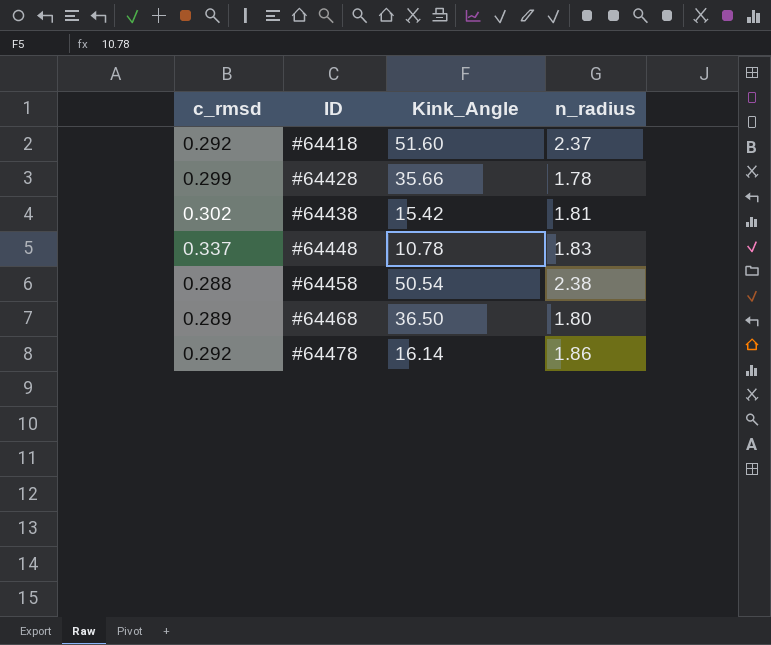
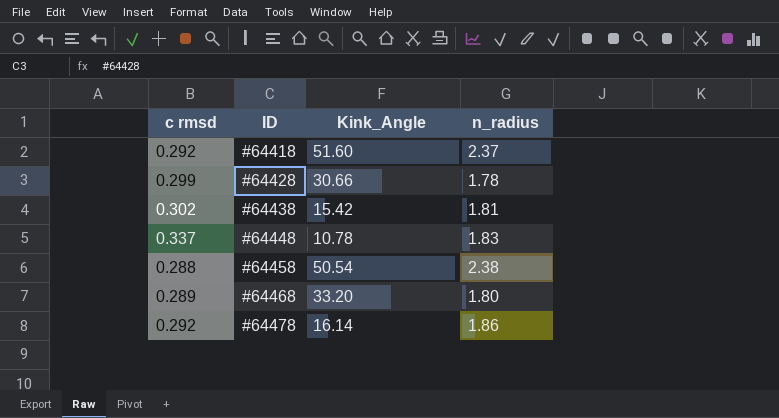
column name: c_rmsd -> c rmsd
#64428 | Kink_Angle: 35.66 -> 30.66
#64468 | Kink_Angle: 36.50 -> 33.20

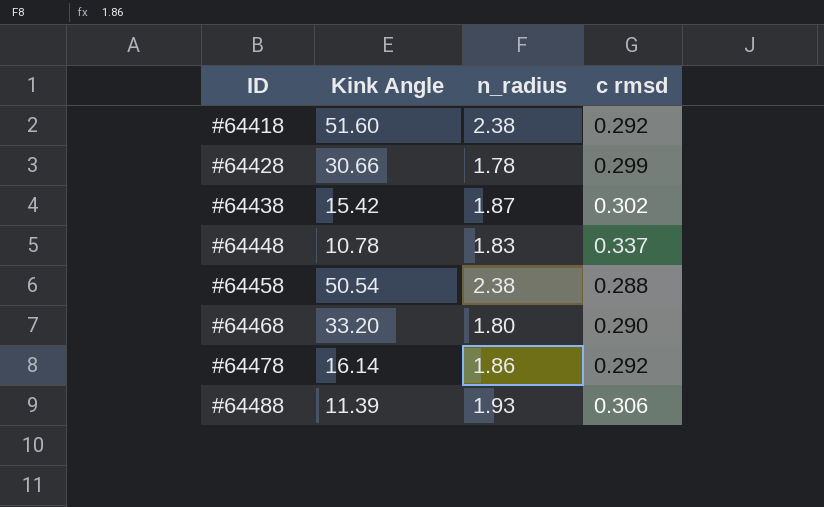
column name: Kink_Angle -> Kink Angle
column c rmsd | position: 1 -> 4
#64418 | n_radius: 2.37 -> 2.38
#64438 | n_radius: 1.81 -> 1.87
#64468 | c rmsd: 0.289 -> 0.290
row #64488: none -> 11.39 | 1.93 | 0.306

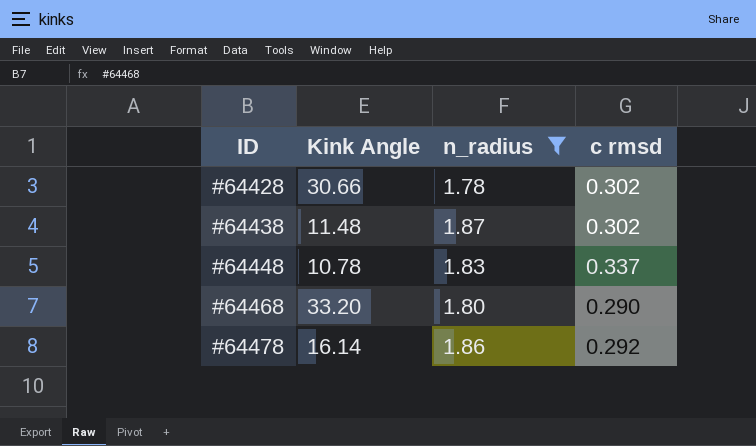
filter: none -> n_radius <= 1.87
#64428 | c rmsd: 0.299 -> 0.302
#64438 | Kink Angle: 15.42 -> 11.48

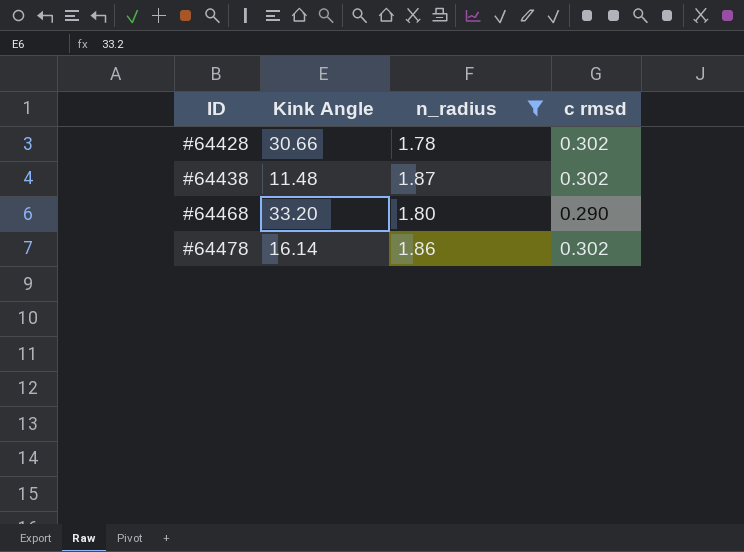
row #64448: 10.78 | 1.83 | 0.337 -> none
#64478 | c rmsd: 0.292 -> 0.302

